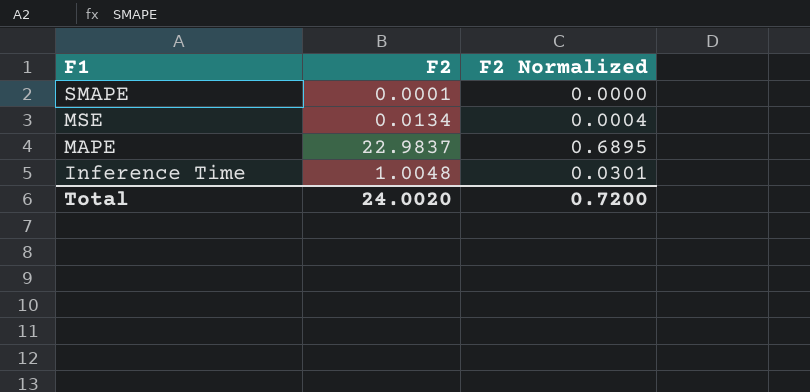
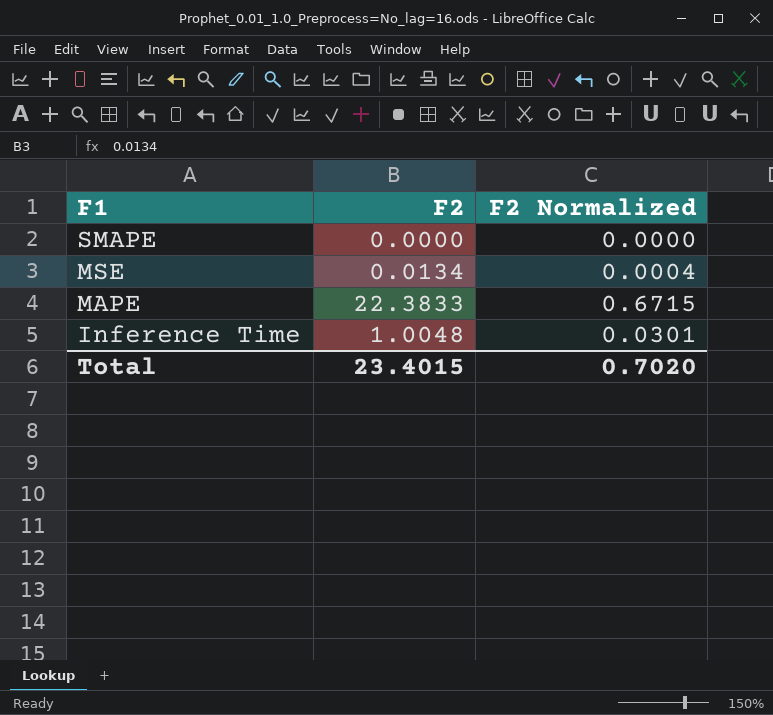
SMAPE | F2: 0.0001 -> 0.0000
MAPE | F2: 22.9837 -> 22.3833
MAPE | F2 Normalized: 0.6895 -> 0.6715
Total | F2: 24.0020 -> 23.4015
Total | F2 Normalized: 0.7200 -> 0.7020

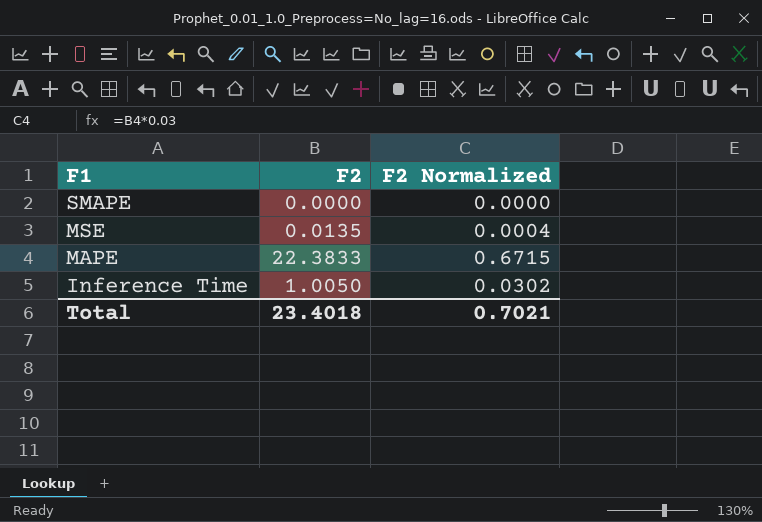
MSE | F2: 0.0134 -> 0.0135
Inference Time | F2: 1.0048 -> 1.0050
Inference Time | F2 Normalized: 0.0301 -> 0.0302
Total | F2: 23.4015 -> 23.4018
Total | F2 Normalized: 0.7020 -> 0.7021

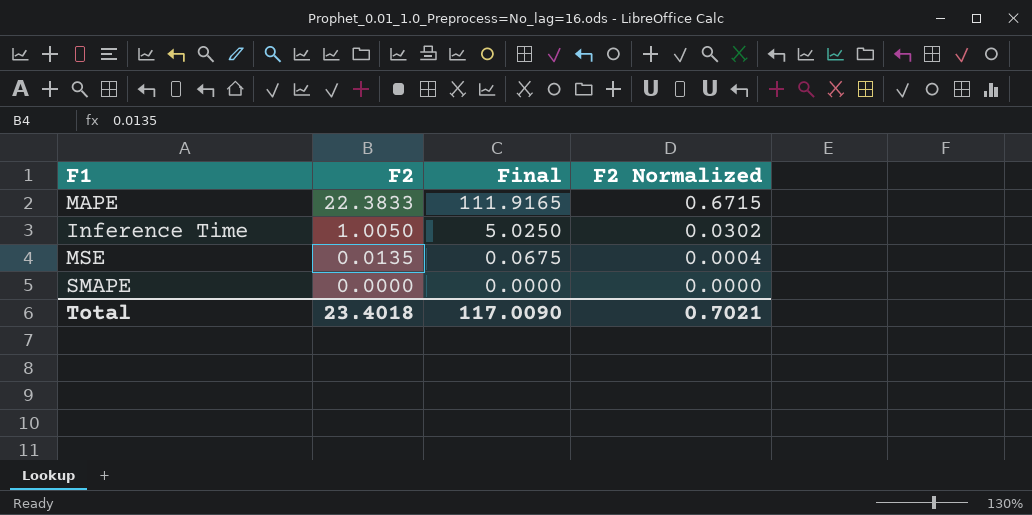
row order: F1 descending -> F2 descending
column Final | formula: none -> [F2] * 5

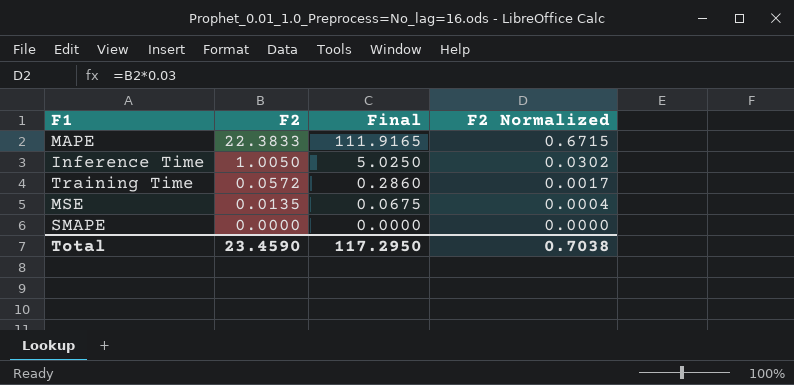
row Training Time: none -> 0.0572 | 0.2860 | 0.0017
Total | F2: 23.4018 -> 23.4590
Total | Final: 117.0090 -> 117.2950
Total | F2 Normalized: 0.7021 -> 0.7038

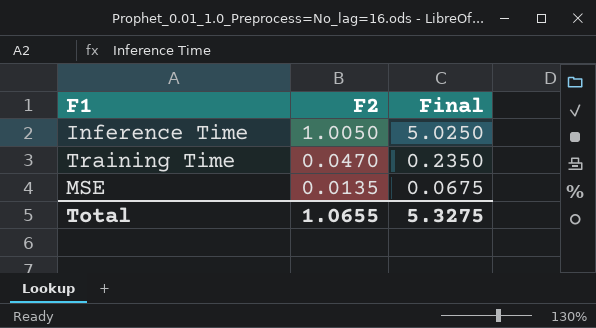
column F2 Normalized | formula: [F2] * 0.03 -> none
row MAPE: 22.3833 | 111.9165 | 0.6715 -> none
row SMAPE: 0.0000 | 0.0000 | 0.0000 -> none
Training Time | F2: 0.0572 -> 0.0470
Training Time | Final: 0.2860 -> 0.2350
Total | F2: 23.4590 -> 1.0655
Total | Final: 117.2950 -> 5.3275

